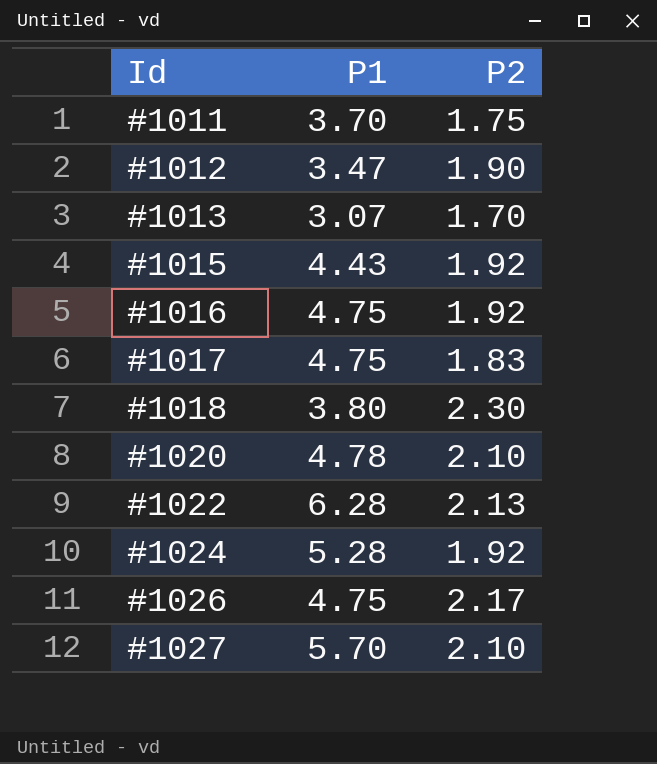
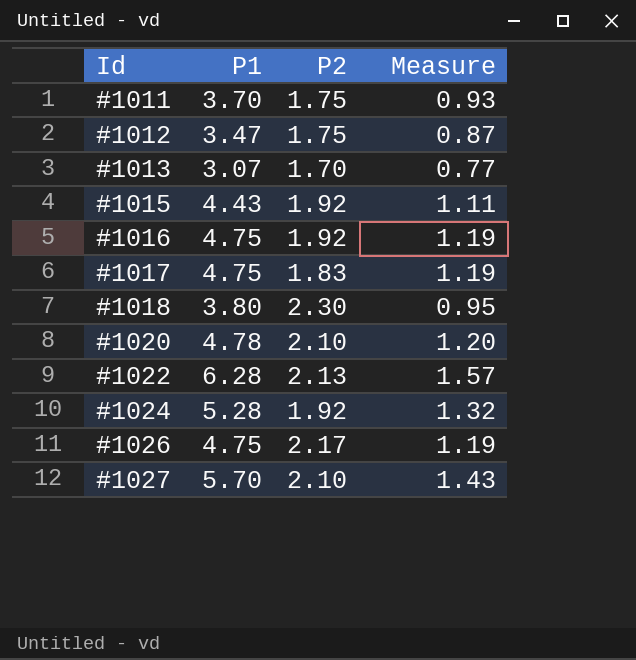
column Measure | formula: none -> [P1] * 0.25
#1012 | P2: 1.90 -> 1.75

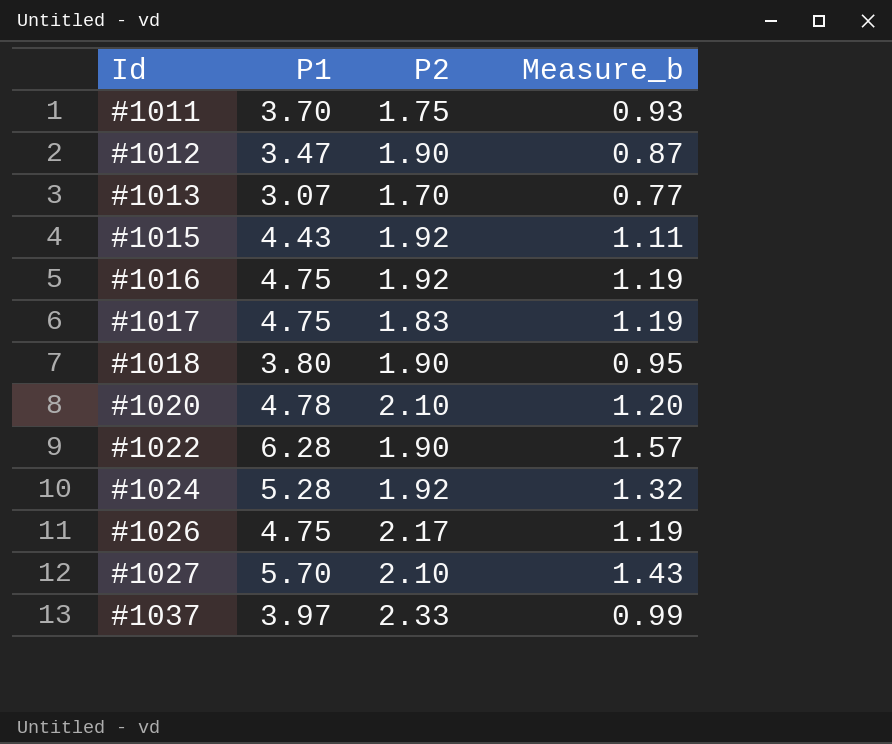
column name: Measure -> Measure_b
#1012 | P2: 1.75 -> 1.90
#1018 | P2: 2.30 -> 1.90
#1022 | P2: 2.13 -> 1.90
row #1037: none -> 3.97 | 2.33 | 0.99

